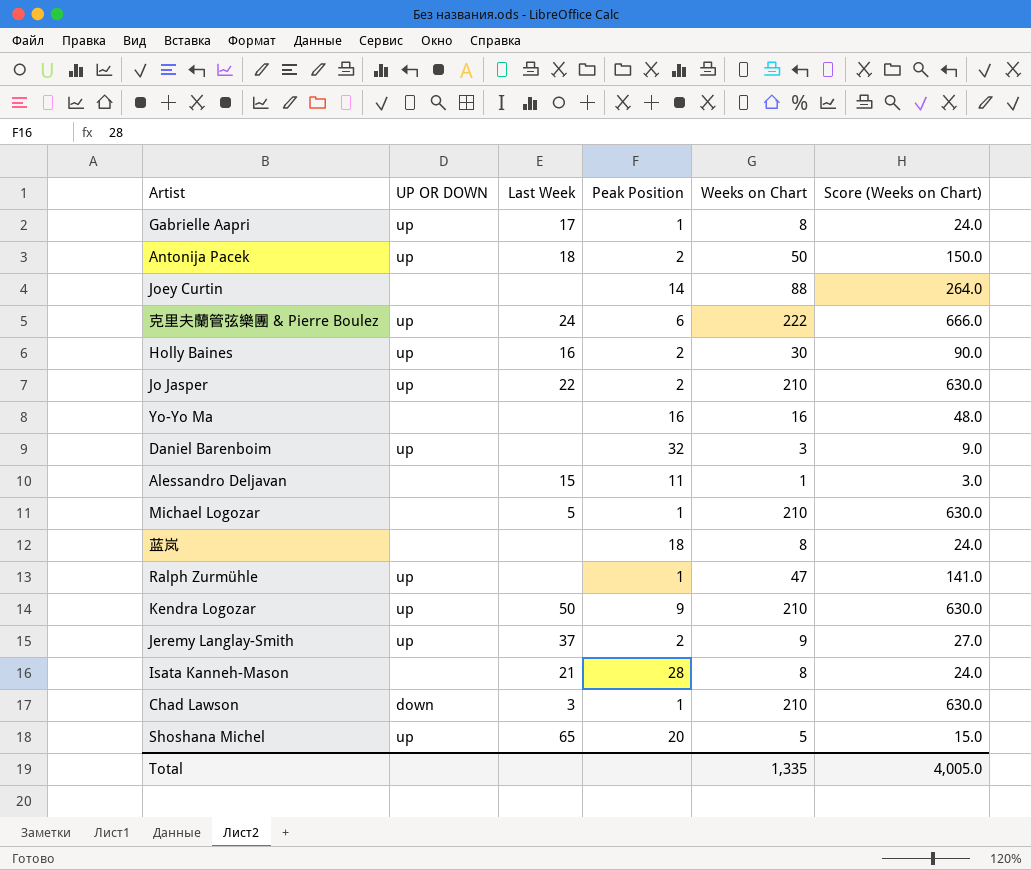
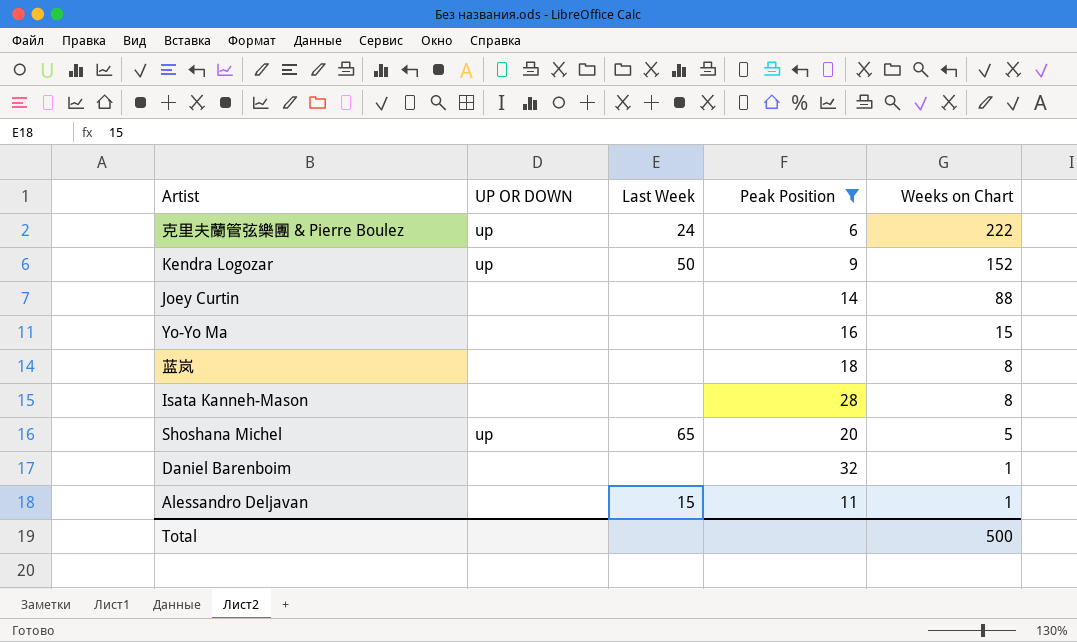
filter: none -> Peak Position >= 6
row order: none -> Weeks on Chart descending
column Score (Weeks on Chart) | formula: [Weeks on Chart] * 3 -> none
Kendra Logozar | Weeks on Chart: 210 -> 152
Yo-Yo Ma | Weeks on Chart: 16 -> 15
Isata Kanneh-Mason | Last Week: 21 -> none
Daniel Barenboim | UP OR DOWN: up -> none
Daniel Barenboim | Weeks on Chart: 3 -> 1
Total | Weeks on Chart: 1,335 -> 500

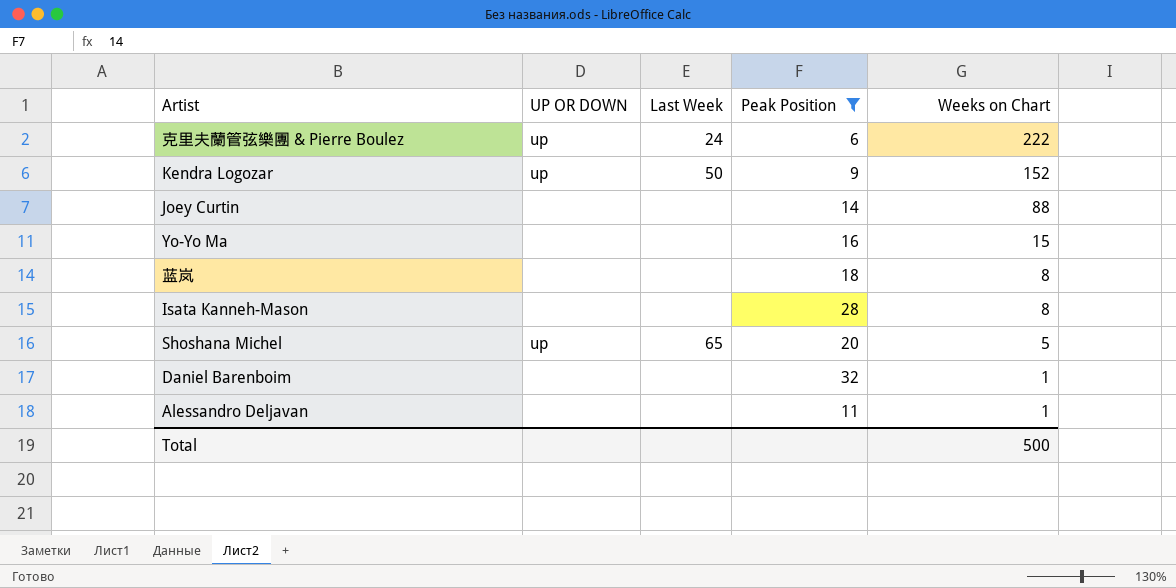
Alessandro Deljavan | Last Week: 15 -> none

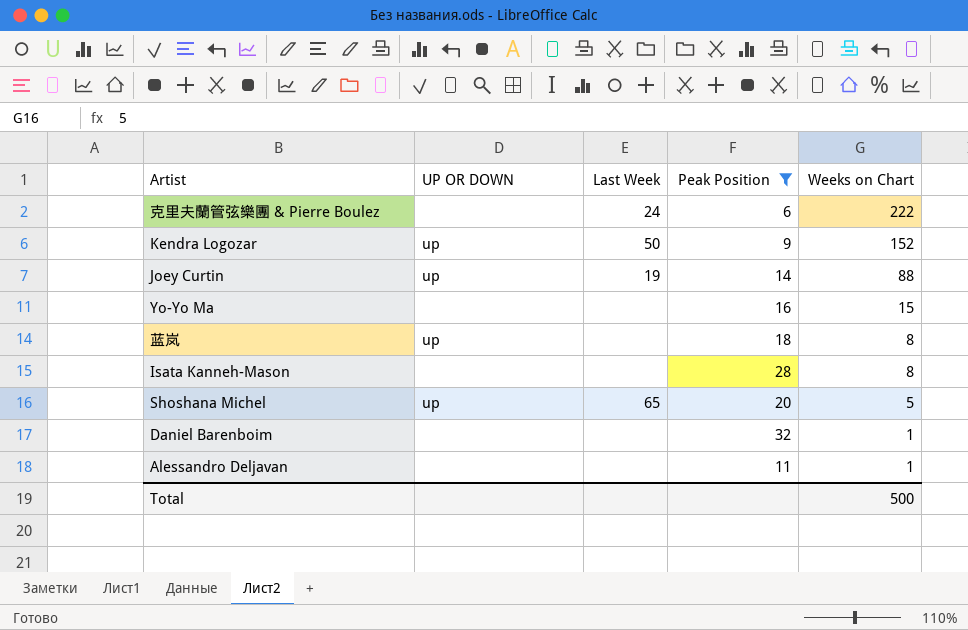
克里夫蘭管弦樂團 & Pierre Boulez | UP OR DOWN: up -> none
Joey Curtin | UP OR DOWN: none -> up
Joey Curtin | Last Week: none -> 19
蓝岚 | UP OR DOWN: none -> up

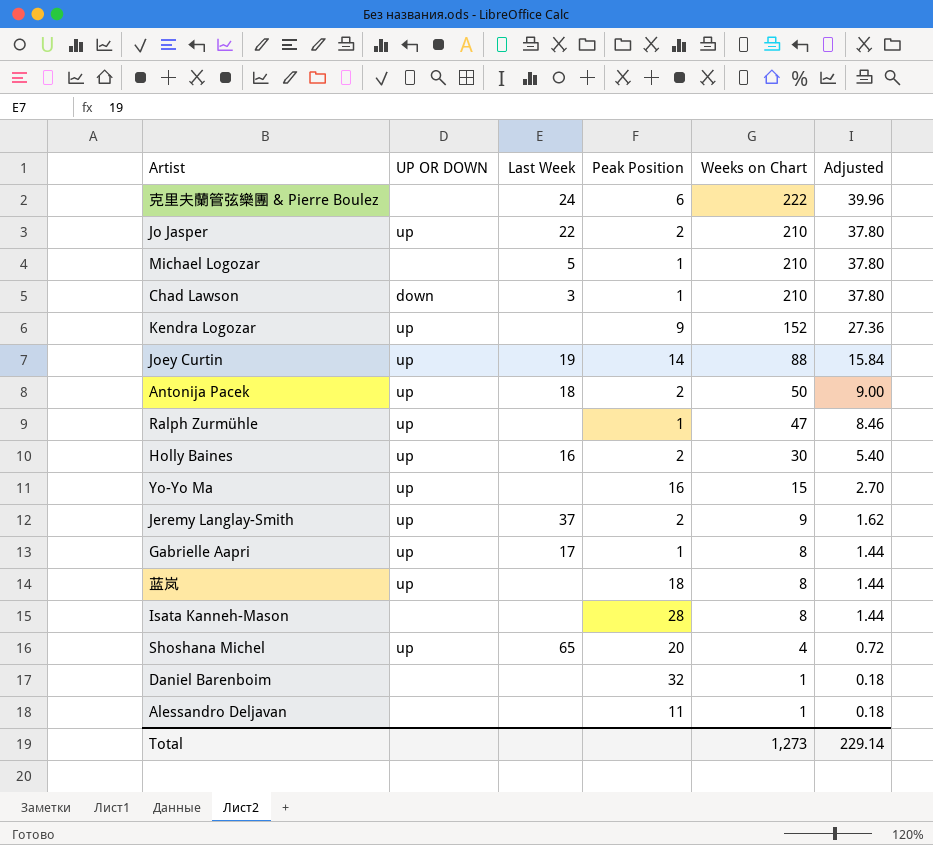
filter: Peak Position >= 6 -> none
column Adjusted | formula: none -> [Weeks on Chart] * 0.18
Kendra Logozar | Last Week: 50 -> none
Yo-Yo Ma | UP OR DOWN: none -> up
Shoshana Michel | Weeks on Chart: 5 -> 4
Total | Weeks on Chart: 500 -> 1,273

